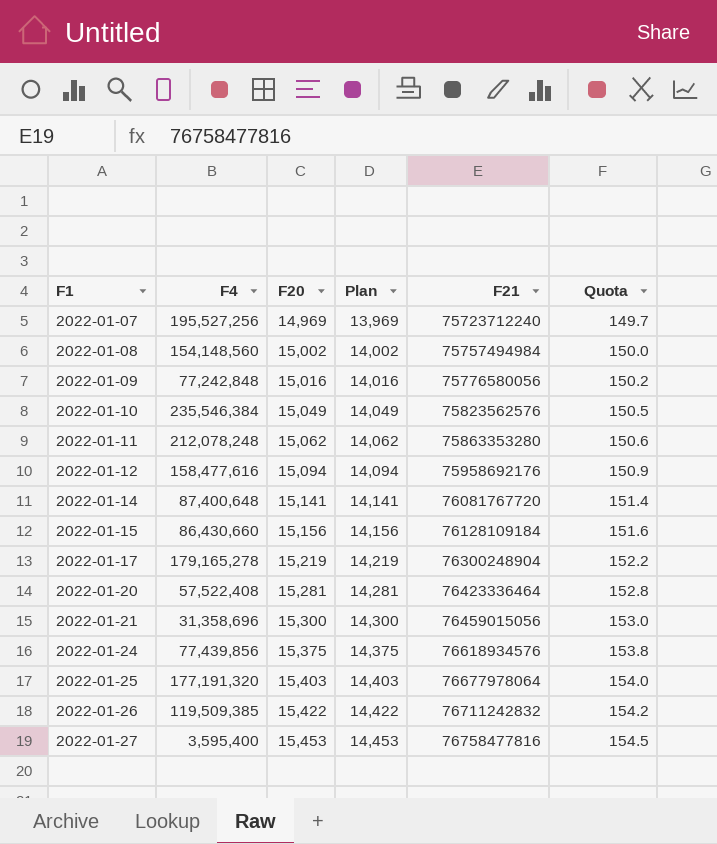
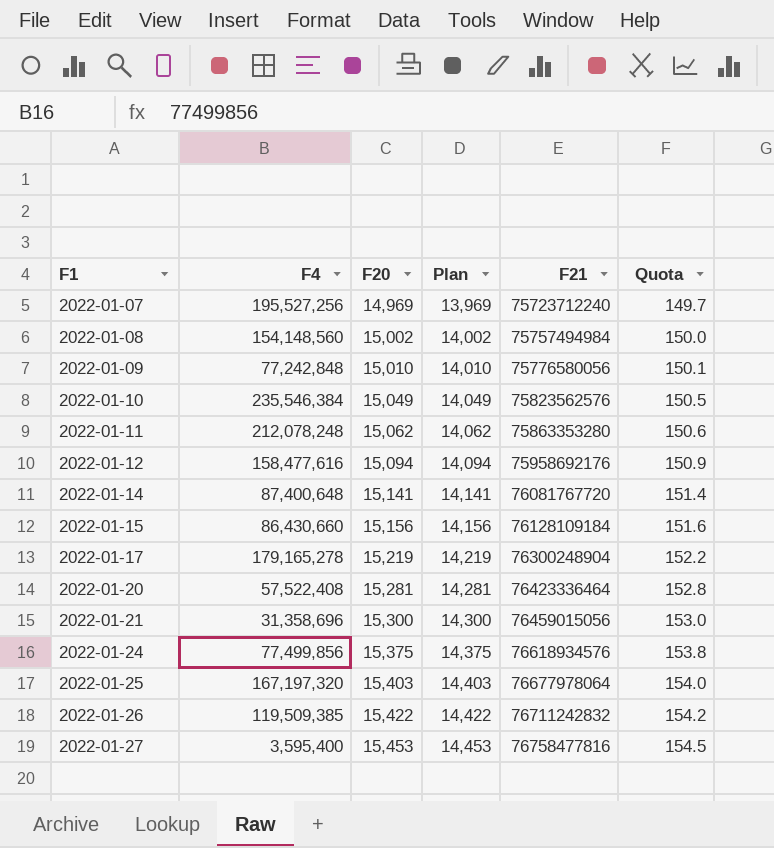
2022-01-09 | F20: 15,016 -> 15,010
2022-01-09 | Plan: 14,016 -> 14,010
2022-01-09 | Quota: 150.2 -> 150.1
2022-01-24 | F4: 77,439,856 -> 77,499,856
2022-01-25 | F4: 177,191,320 -> 167,197,320

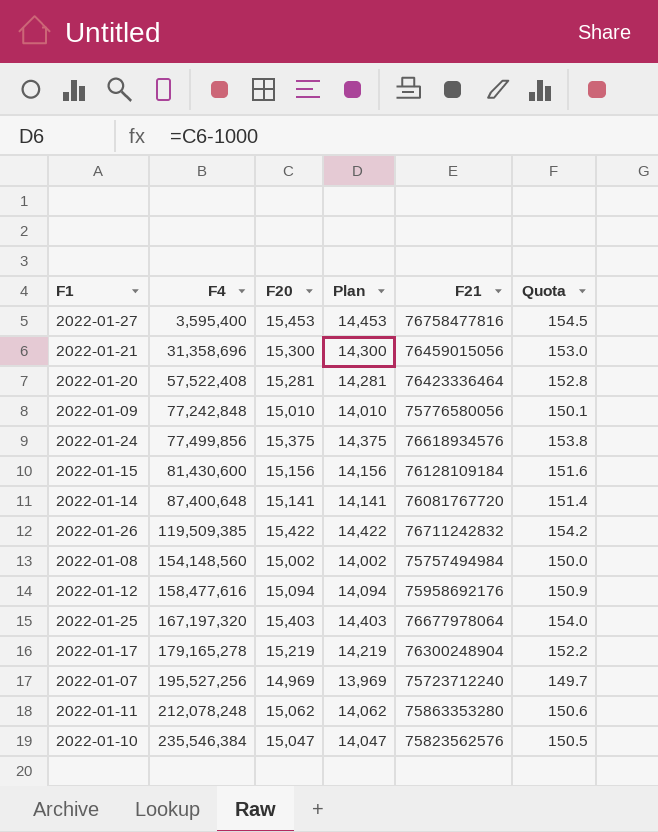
row order: F1 ascending -> F4 ascending
2022-01-15 | F4: 86,430,660 -> 81,430,600
2022-01-10 | F20: 15,049 -> 15,047
2022-01-10 | Plan: 14,049 -> 14,047

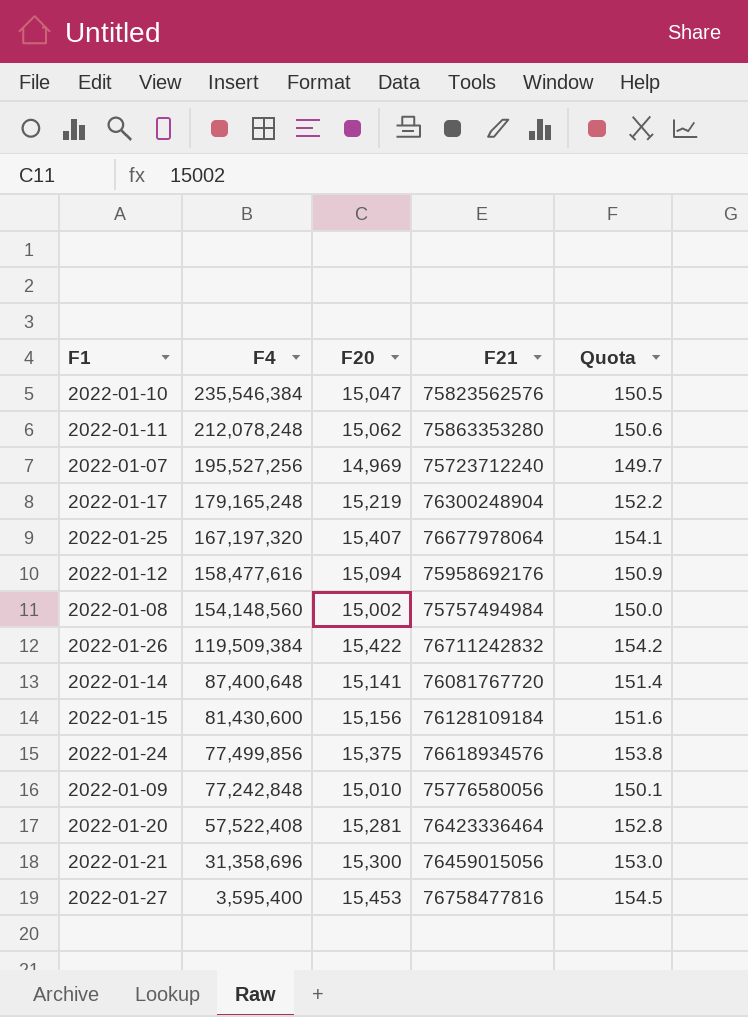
row order: F4 ascending -> F4 descending
column Plan | formula: [F20] - 1000 -> none
2022-01-17 | F4: 179,165,278 -> 179,165,248
2022-01-25 | F20: 15,403 -> 15,407
2022-01-25 | Quota: 154.0 -> 154.1
2022-01-26 | F4: 119,509,385 -> 119,509,384

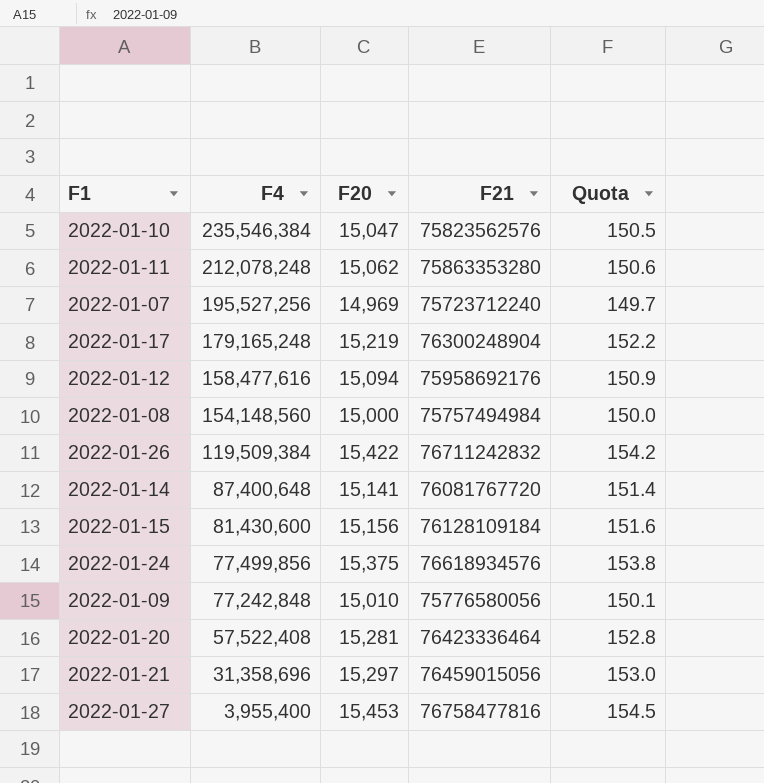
row 2022-01-25: 167,197,320 | 15,407 | 76677978064 | 154.1 -> none
2022-01-08 | F20: 15,002 -> 15,000
2022-01-21 | F20: 15,300 -> 15,297
2022-01-27 | F4: 3,595,400 -> 3,955,400

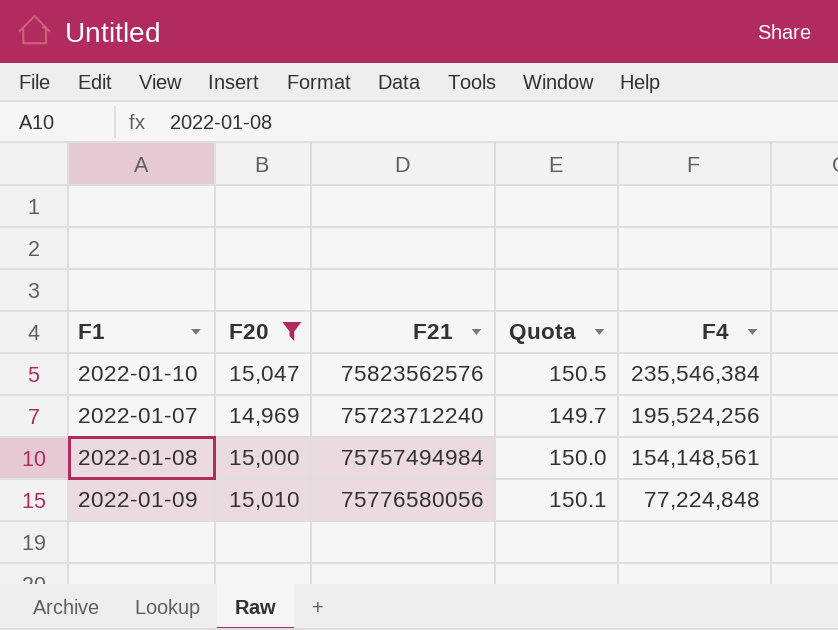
filter: none -> F20 <= 15,047
column F4 | position: 2 -> 5
2022-01-07 | F4: 195,527,256 -> 195,524,256
2022-01-08 | F4: 154,148,560 -> 154,148,561
2022-01-09 | F4: 77,242,848 -> 77,224,848

